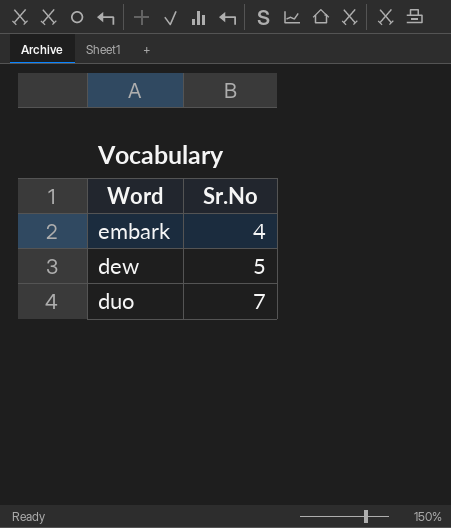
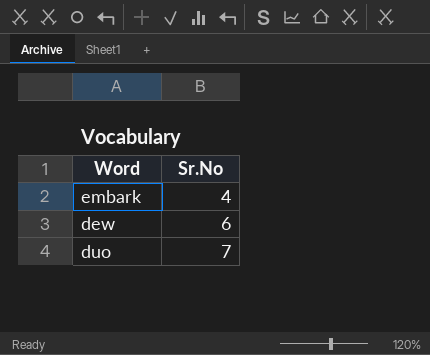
dew | Sr.No: 5 -> 6

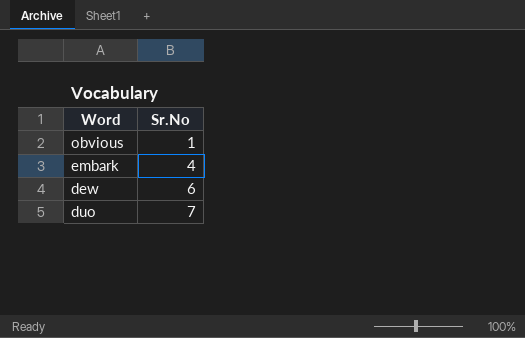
row obvious: none -> 1

